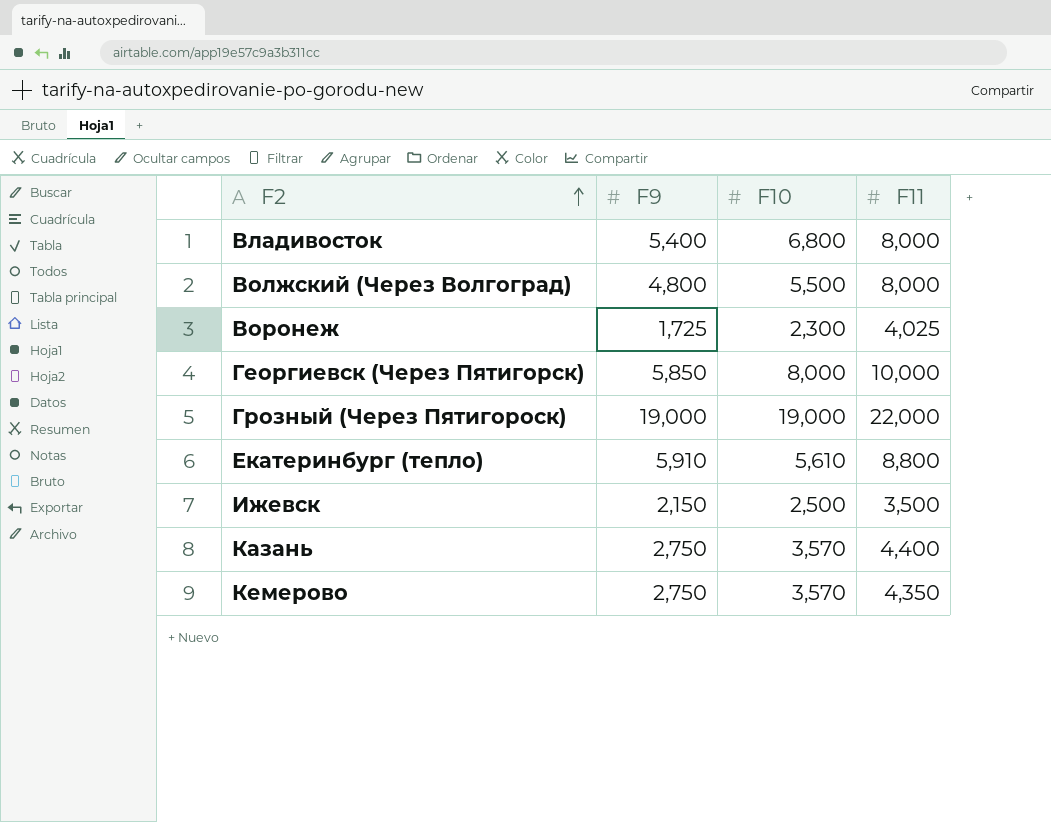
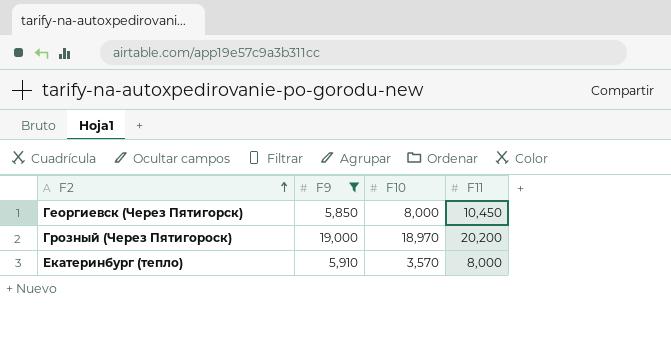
filter: none -> F9 >= 5,850
Георгиевск (Через Пятигорск) | F11: 10,000 -> 10,450
Грозный (Через Пятигороск) | F10: 19,000 -> 18,970
Грозный (Через Пятигороск) | F11: 22,000 -> 20,200
Екатеринбург (тепло) | F10: 5,610 -> 3,570
Екатеринбург (тепло) | F11: 8,800 -> 8,000

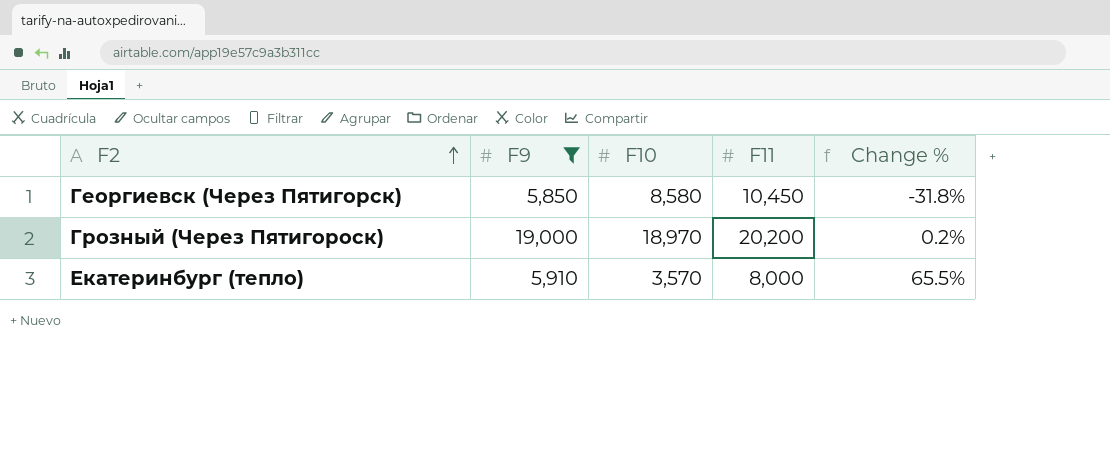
column Change % | formula: none -> ([F9] - [F10]) / [F10]
Георгиевск (Через Пятигорск) | F10: 8,000 -> 8,580

